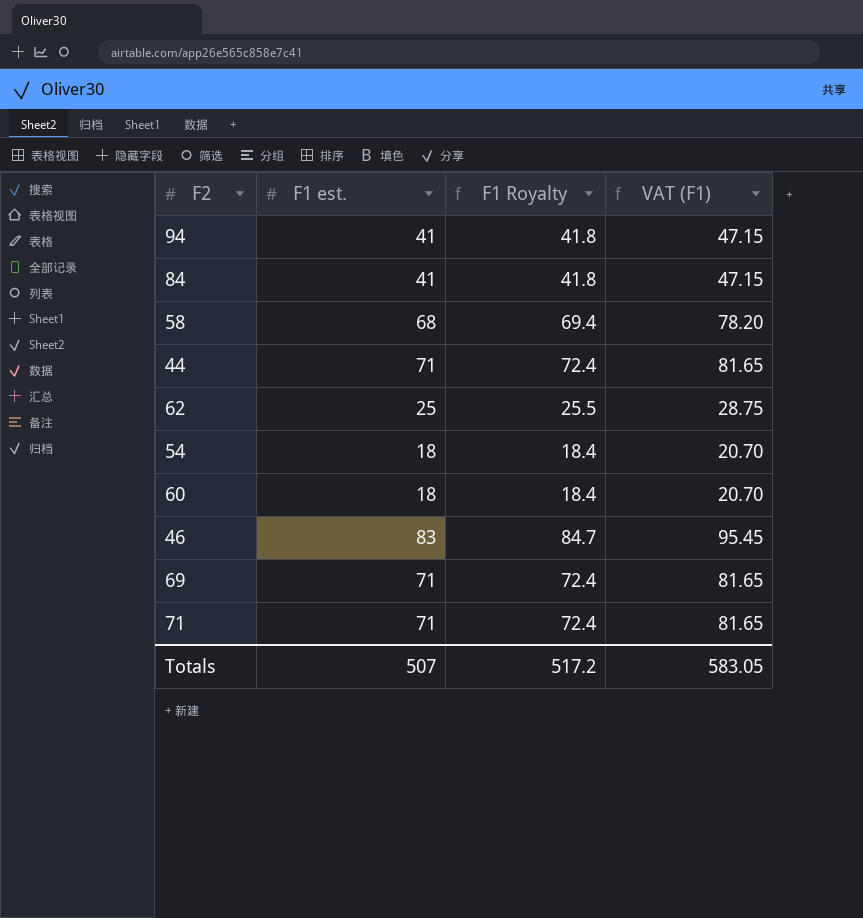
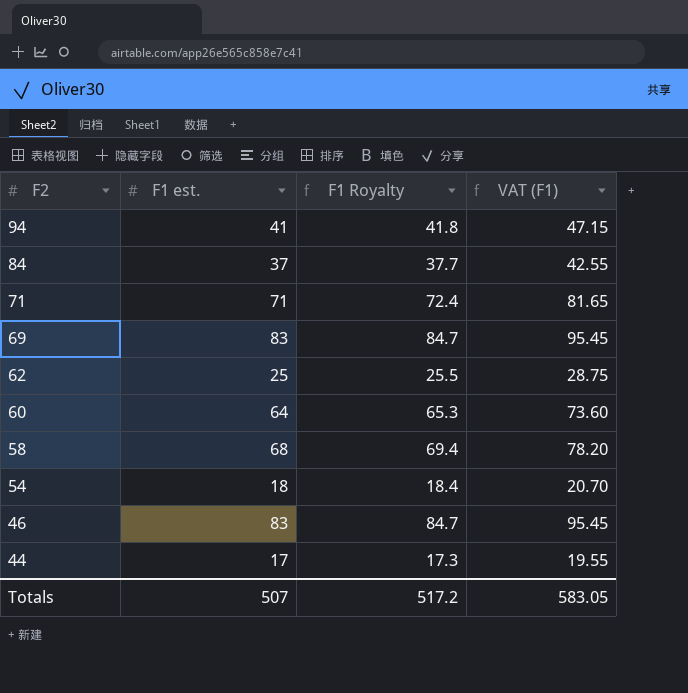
row order: none -> F2 descending
84 | F1 est.: 41 -> 37
84 | F1 Royalty: 41.8 -> 37.7
84 | VAT (F1): 47.15 -> 42.55
69 | F1 est.: 71 -> 83
69 | F1 Royalty: 72.4 -> 84.7
69 | VAT (F1): 81.65 -> 95.45
60 | F1 est.: 18 -> 64
60 | F1 Royalty: 18.4 -> 65.3
60 | VAT (F1): 20.70 -> 73.60
44 | F1 est.: 71 -> 17
44 | F1 Royalty: 72.4 -> 17.3
44 | VAT (F1): 81.65 -> 19.55

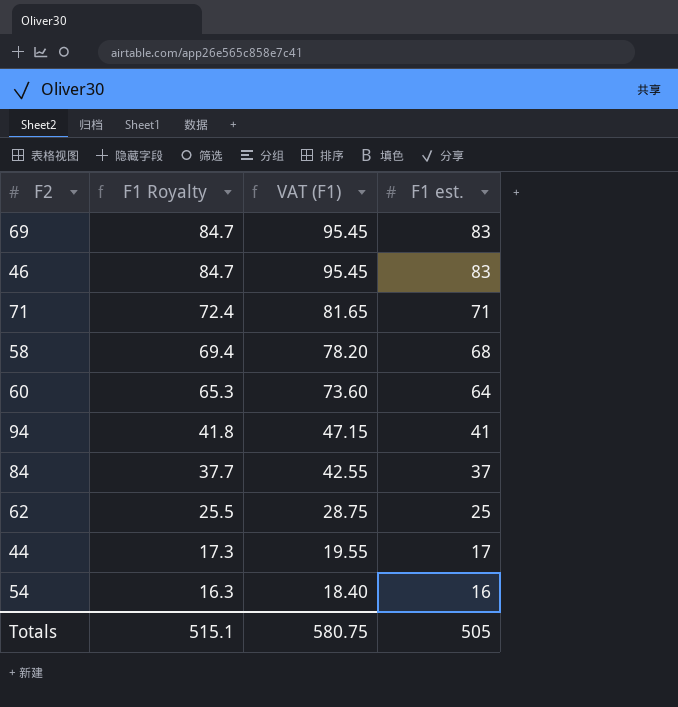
row order: F2 descending -> F1 Royalty descending
column F1 est. | position: 2 -> 4
54 | F1 Royalty: 18.4 -> 16.3
54 | VAT (F1): 20.70 -> 18.40
54 | F1 est.: 18 -> 16
Totals | F1 Royalty: 517.2 -> 515.1
Totals | VAT (F1): 583.05 -> 580.75
Totals | F1 est.: 507 -> 505

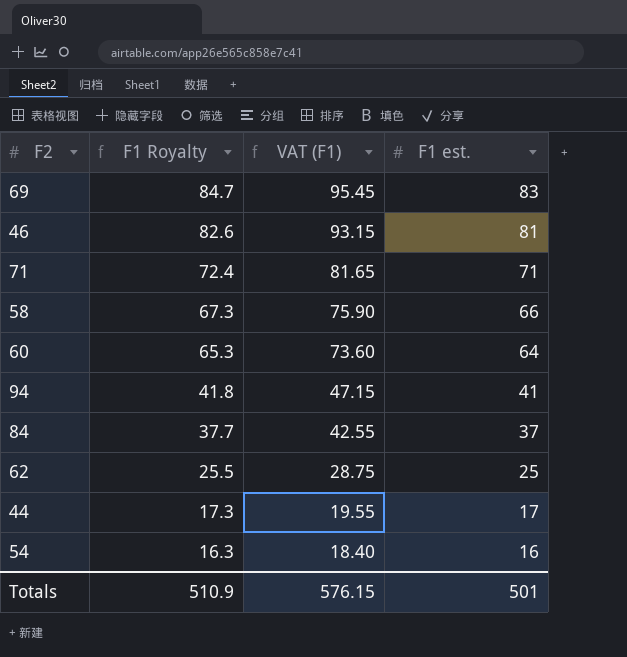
46 | F1 Royalty: 84.7 -> 82.6
46 | VAT (F1): 95.45 -> 93.15
46 | F1 est.: 83 -> 81
58 | F1 Royalty: 69.4 -> 67.3
58 | VAT (F1): 78.20 -> 75.90
58 | F1 est.: 68 -> 66
Totals | F1 Royalty: 515.1 -> 510.9
Totals | VAT (F1): 580.75 -> 576.15
Totals | F1 est.: 505 -> 501

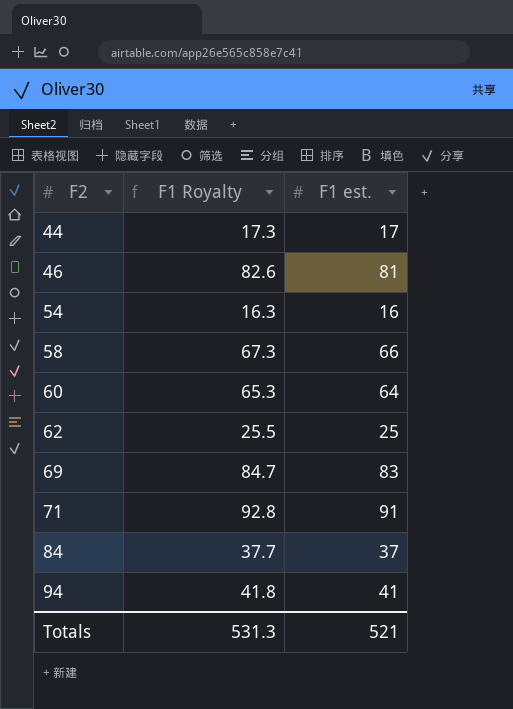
row order: F1 Royalty descending -> F2 ascending
column VAT (F1) | formula: [F1 est.] * 1.15 -> none
71 | F1 Royalty: 72.4 -> 92.8
71 | F1 est.: 71 -> 91
Totals | F1 Royalty: 510.9 -> 531.3
Totals | F1 est.: 501 -> 521

